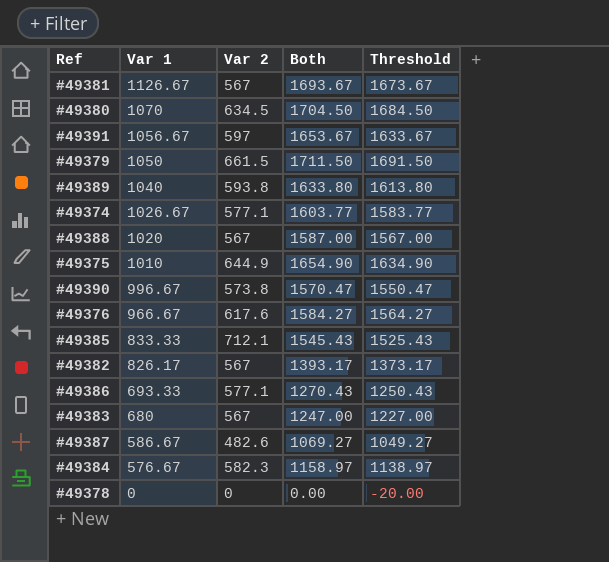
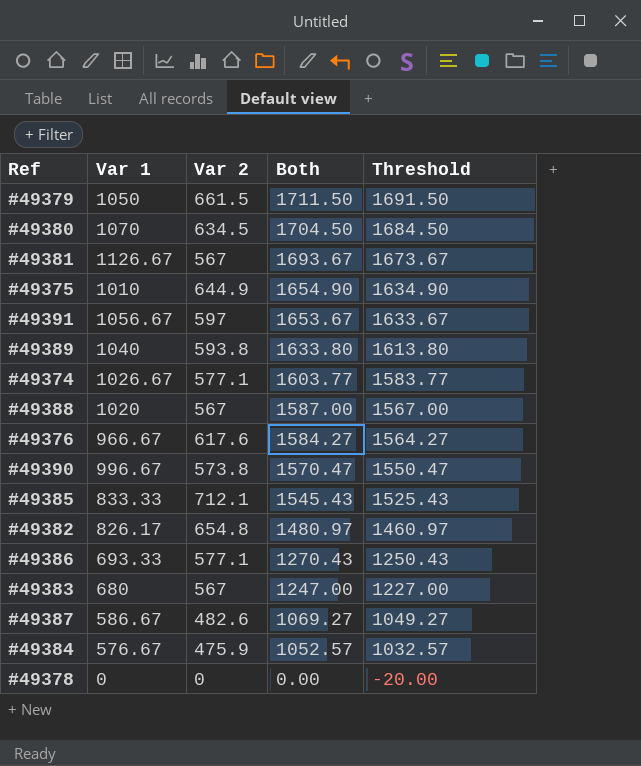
row order: Var 1 descending -> Both descending
#49382 | Var 2: 567 -> 654.8
#49382 | Both: 1393.17 -> 1480.97
#49382 | Threshold: 1373.17 -> 1460.97
#49384 | Var 2: 582.3 -> 475.9
#49384 | Both: 1158.97 -> 1052.57
#49384 | Threshold: 1138.97 -> 1032.57

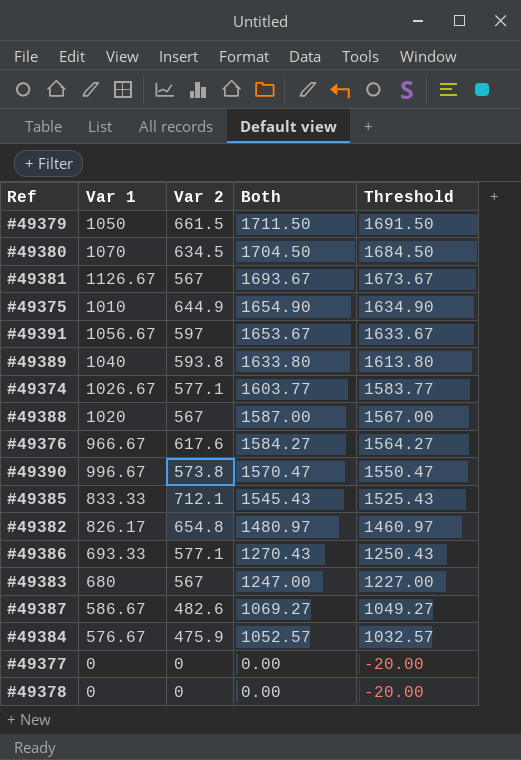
row #49377: none -> 0 | 0 | 0.00 | -20.00

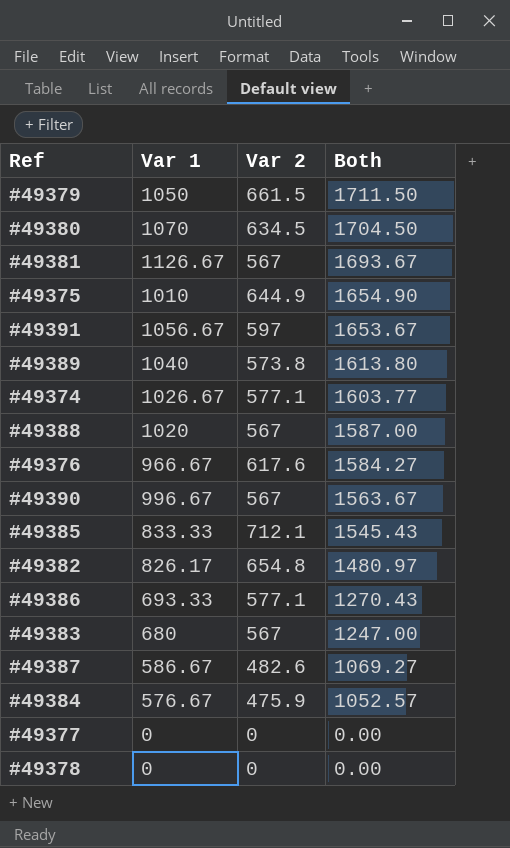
column Threshold | formula: [Both] - 20 -> none
#49389 | Var 2: 593.8 -> 573.8
#49389 | Both: 1633.80 -> 1613.80
#49390 | Var 2: 573.8 -> 567
#49390 | Both: 1570.47 -> 1563.67

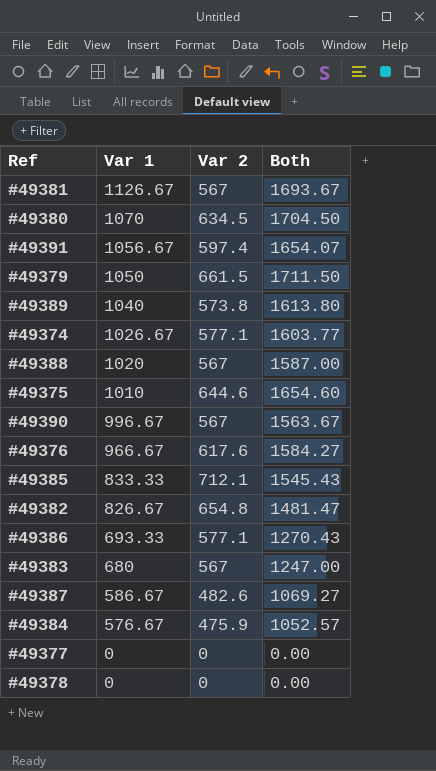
row order: Both descending -> Var 1 descending
#49391 | Var 2: 597 -> 597.4
#49391 | Both: 1653.67 -> 1654.07
#49375 | Var 2: 644.9 -> 644.6
#49375 | Both: 1654.90 -> 1654.60
#49382 | Var 1: 826.17 -> 826.67
#49382 | Both: 1480.97 -> 1481.47

